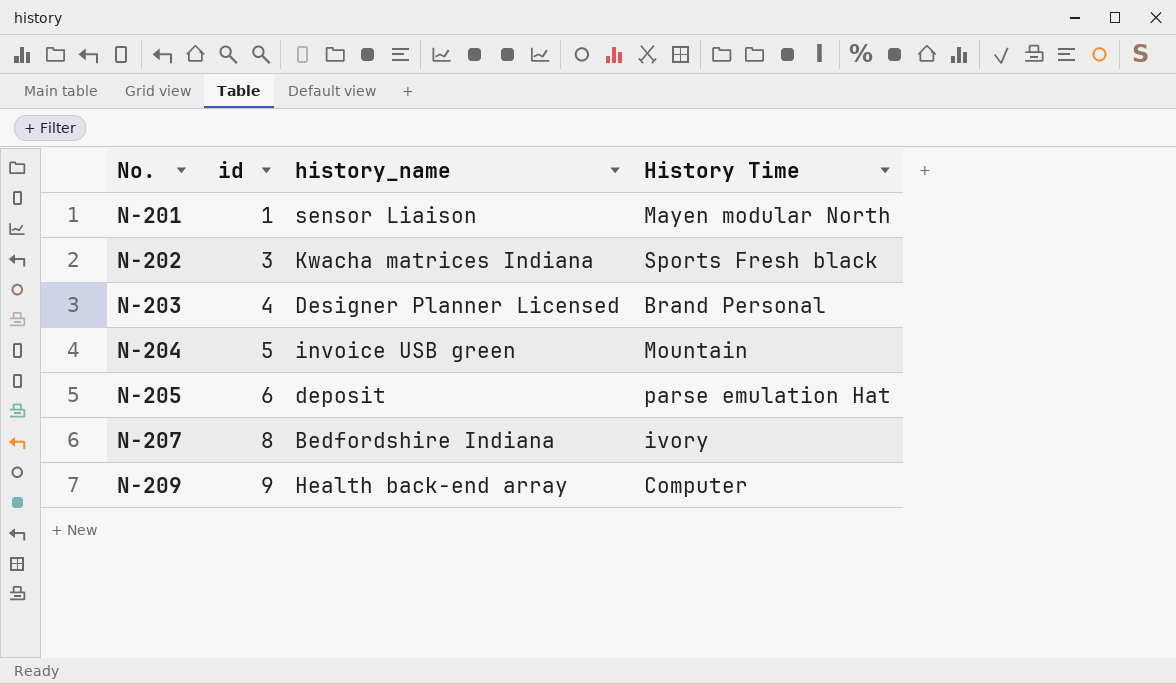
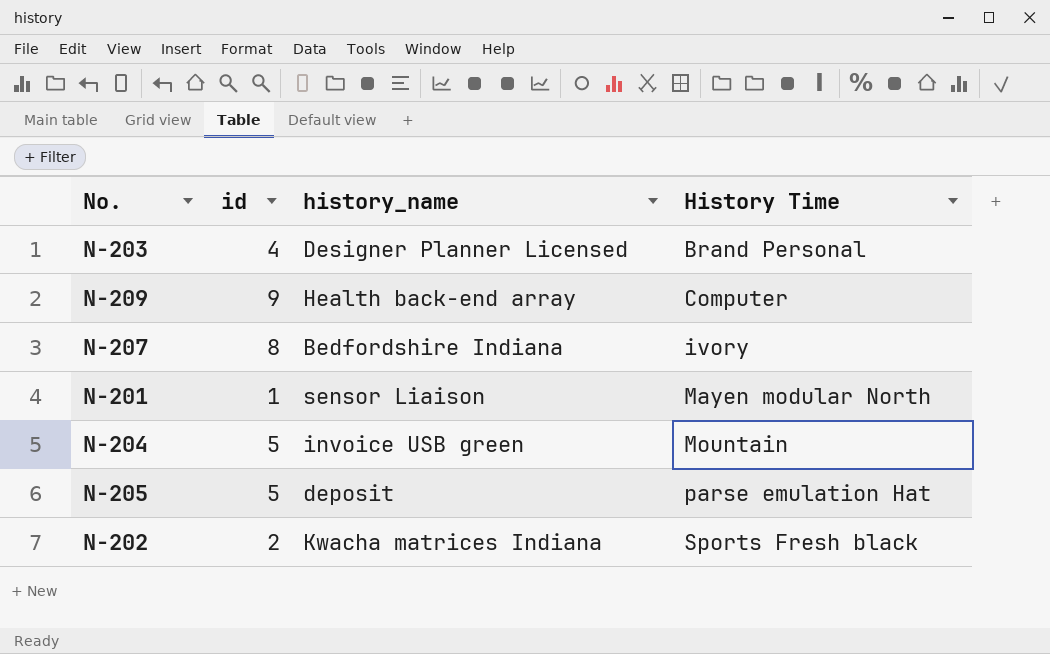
row order: No. ascending -> History Time ascending
N-205 | id: 6 -> 5
N-202 | id: 3 -> 2

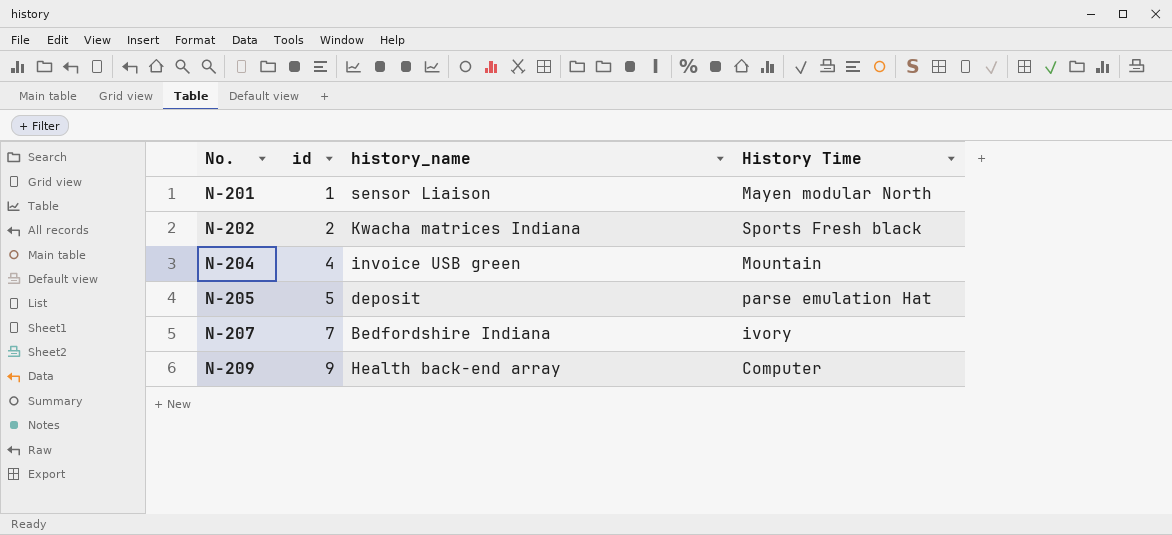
row order: History Time ascending -> No. ascending
row N-203: 4 | Designer Planner Licensed | Brand Personal -> none
N-204 | id: 5 -> 4
N-207 | id: 8 -> 7

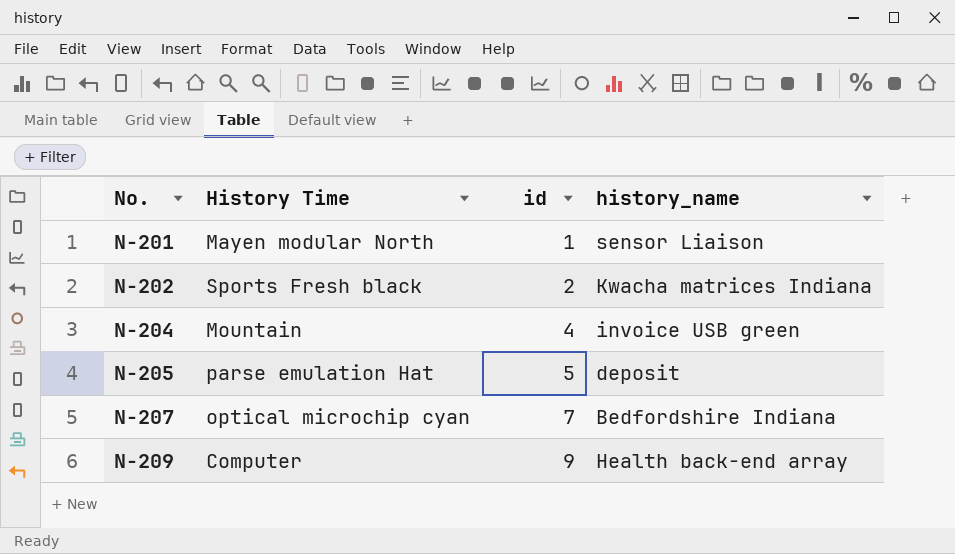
column History Time | position: 4 -> 2
N-207 | History Time: ivory -> optical microchip cyan

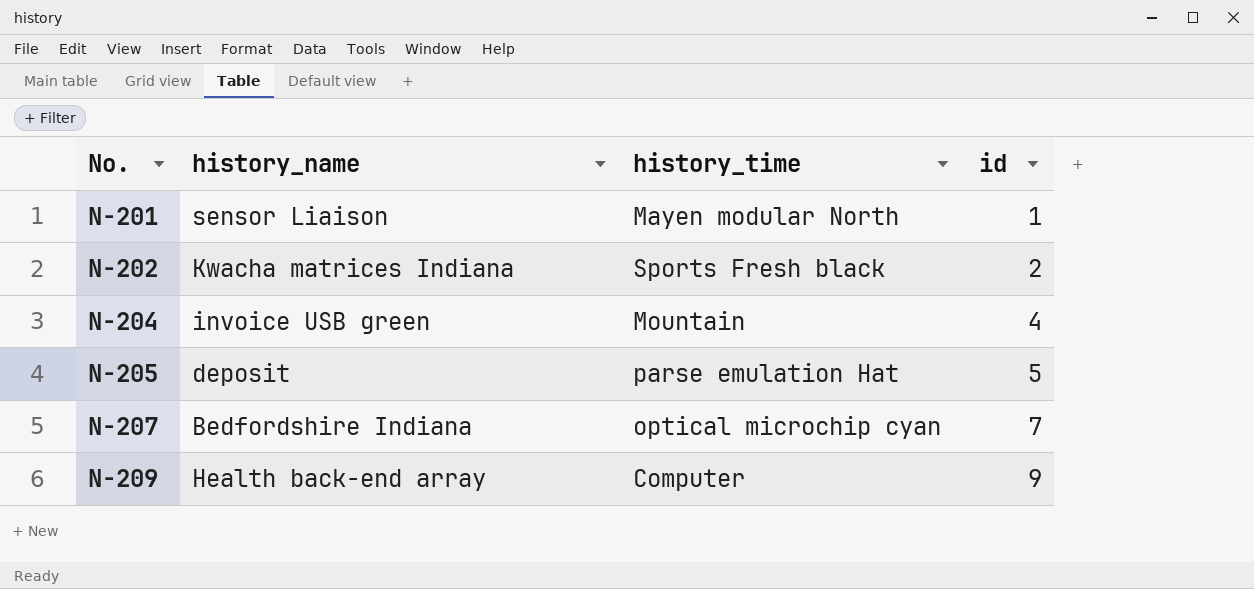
column history_name | position: 4 -> 2
column name: History Time -> history_time

